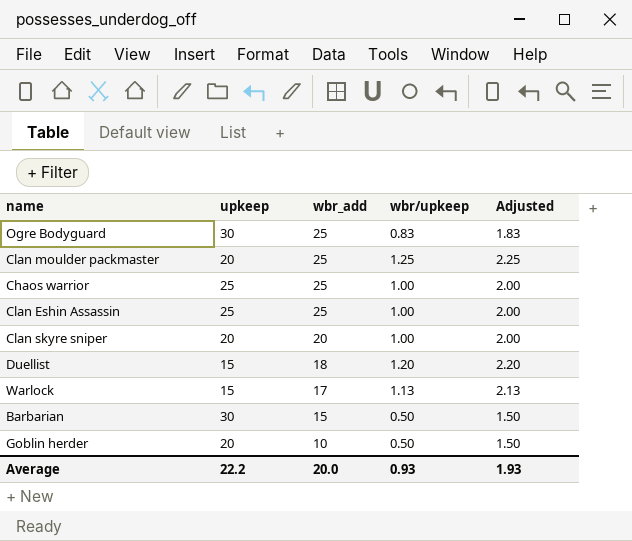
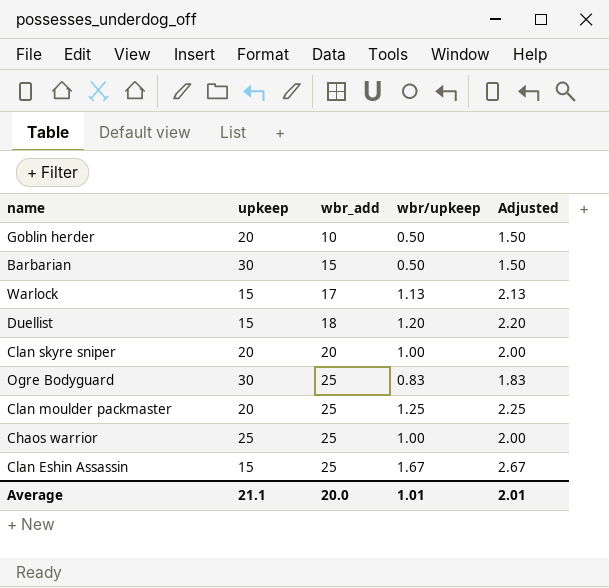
row order: wbr_add descending -> wbr_add ascending
Clan Eshin Assassin | upkeep: 25 -> 15
Clan Eshin Assassin | wbr/upkeep: 1.00 -> 1.67
Clan Eshin Assassin | Adjusted: 2.00 -> 2.67
Average | upkeep: 22.2 -> 21.1
Average | wbr/upkeep: 0.93 -> 1.01
Average | Adjusted: 1.93 -> 2.01

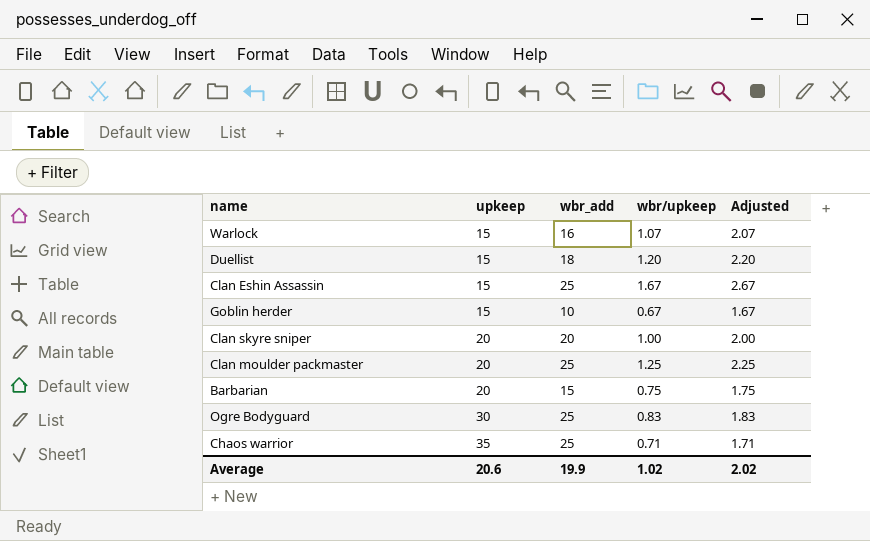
row order: wbr_add ascending -> upkeep ascending
Warlock | wbr_add: 17 -> 16
Warlock | wbr/upkeep: 1.13 -> 1.07
Warlock | Adjusted: 2.13 -> 2.07
Goblin herder | upkeep: 20 -> 15
Goblin herder | wbr/upkeep: 0.50 -> 0.67
Goblin herder | Adjusted: 1.50 -> 1.67
Barbarian | upkeep: 30 -> 20
Barbarian | wbr/upkeep: 0.50 -> 0.75
Barbarian | Adjusted: 1.50 -> 1.75
Chaos warrior | upkeep: 25 -> 35
Chaos warrior | wbr/upkeep: 1.00 -> 0.71
Chaos warrior | Adjusted: 2.00 -> 1.71
Average | upkeep: 21.1 -> 20.6
Average | wbr_add: 20.0 -> 19.9
Average | wbr/upkeep: 1.01 -> 1.02
Average | Adjusted: 2.01 -> 2.02

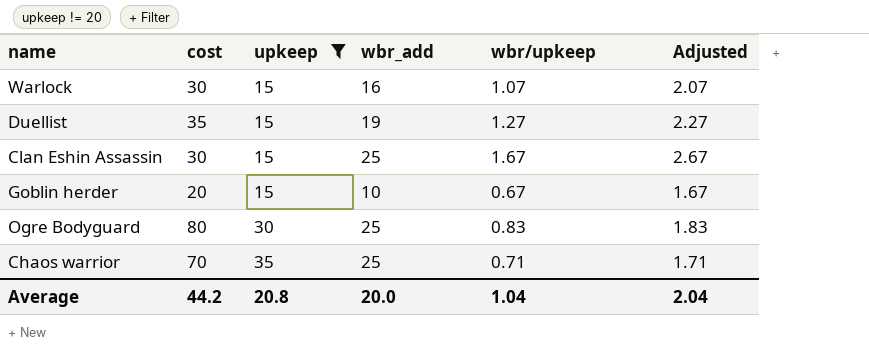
filter: none -> upkeep != 20
column cost | position: none -> 2
Duellist | wbr_add: 18 -> 19
Duellist | wbr/upkeep: 1.20 -> 1.27
Duellist | Adjusted: 2.20 -> 2.27
Average | upkeep: 20.6 -> 20.8
Average | wbr_add: 19.9 -> 20.0
Average | wbr/upkeep: 1.02 -> 1.04
Average | Adjusted: 2.02 -> 2.04

